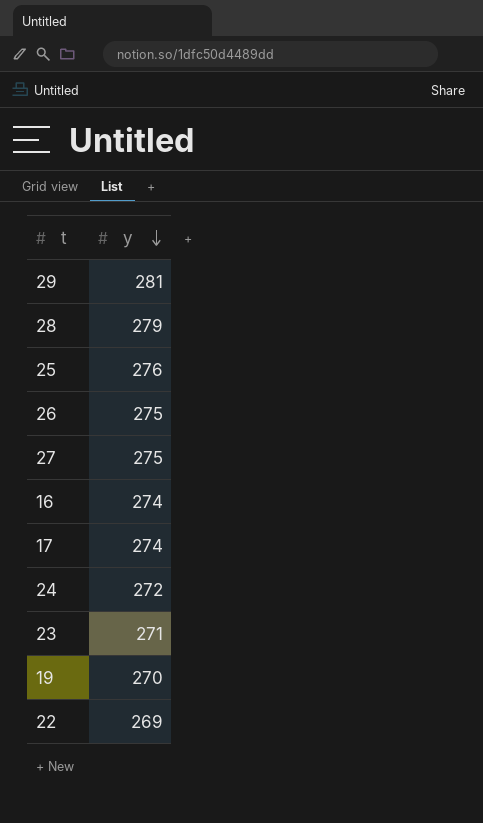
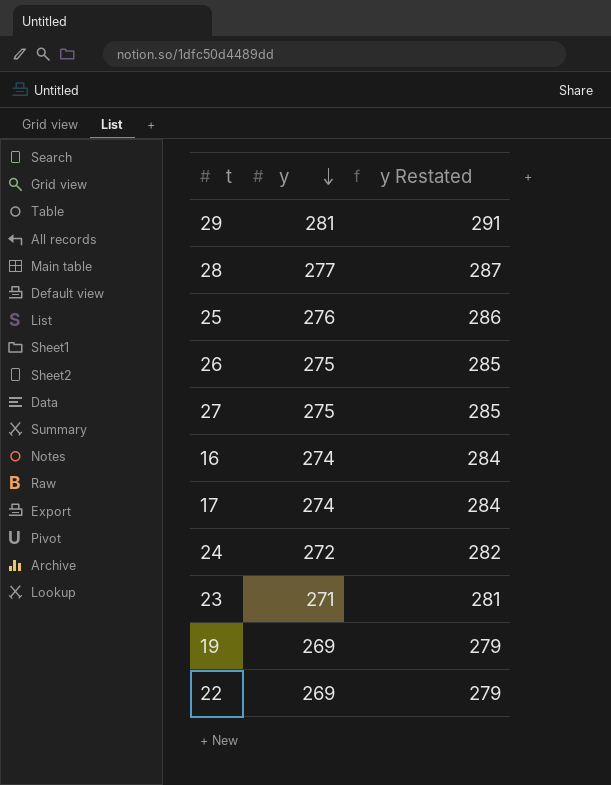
column y Restated | formula: none -> [y] + 10
28 | y: 279 -> 277
19 | y: 270 -> 269

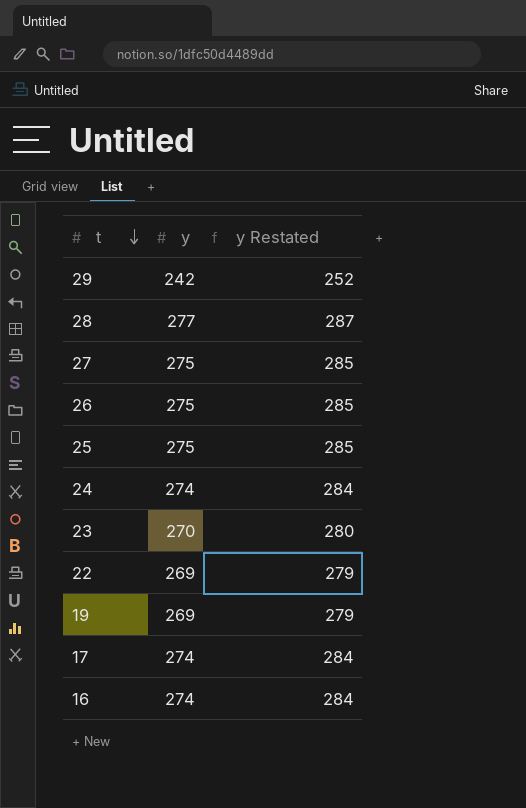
row order: y descending -> t descending
29 | y: 281 -> 242
29 | y Restated: 291 -> 252
25 | y: 276 -> 275
25 | y Restated: 286 -> 285
24 | y: 272 -> 274
24 | y Restated: 282 -> 284
23 | y: 271 -> 270
23 | y Restated: 281 -> 280

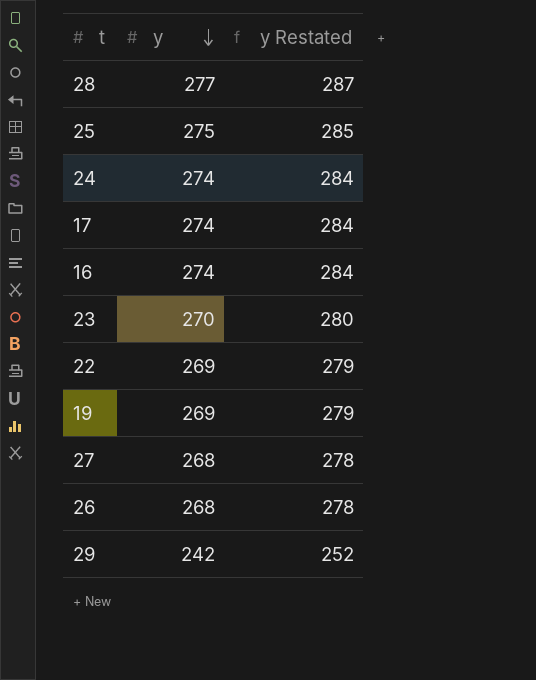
row order: t descending -> y descending
27 | y: 275 -> 268
27 | y Restated: 285 -> 278
26 | y: 275 -> 268
26 | y Restated: 285 -> 278

